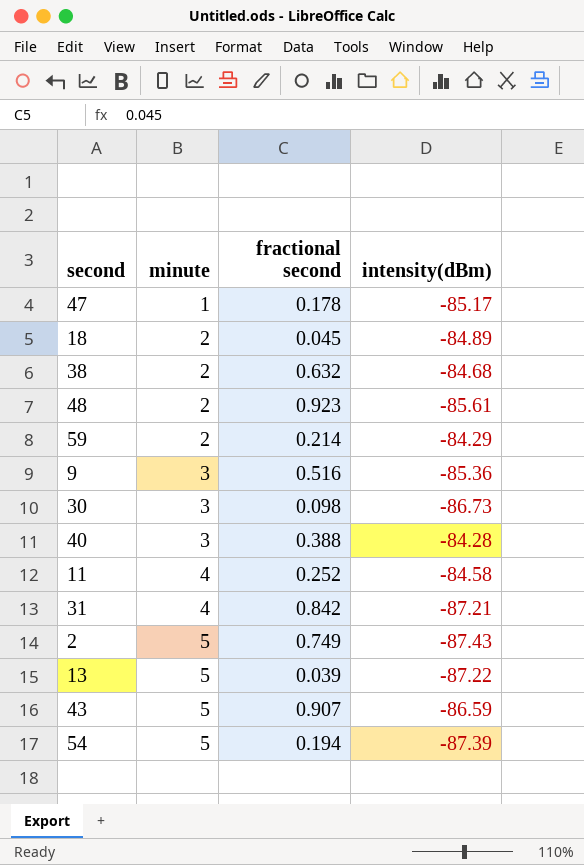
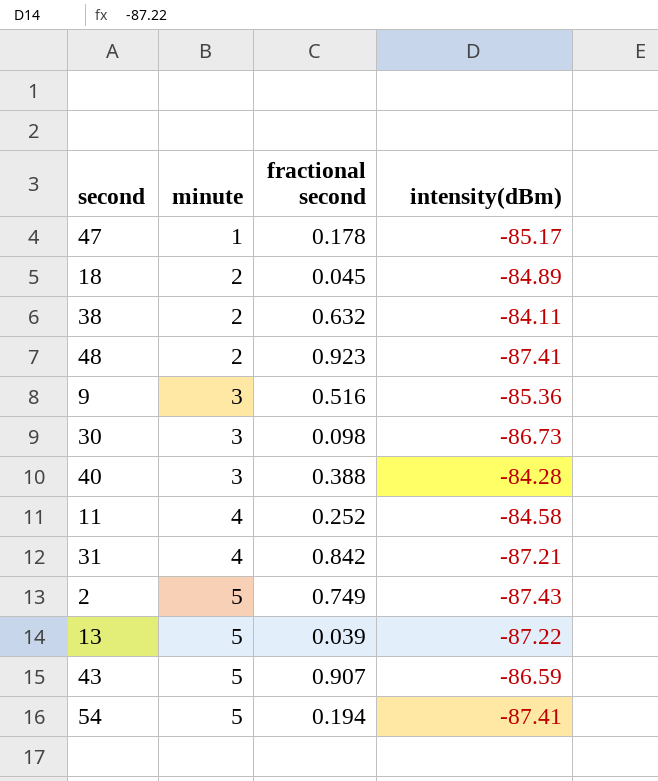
row 59: 2 | 0.214 | -84.29 -> none
38 | intensity(dBm): -84.68 -> -84.11
48 | intensity(dBm): -85.61 -> -87.41
54 | intensity(dBm): -87.39 -> -87.41

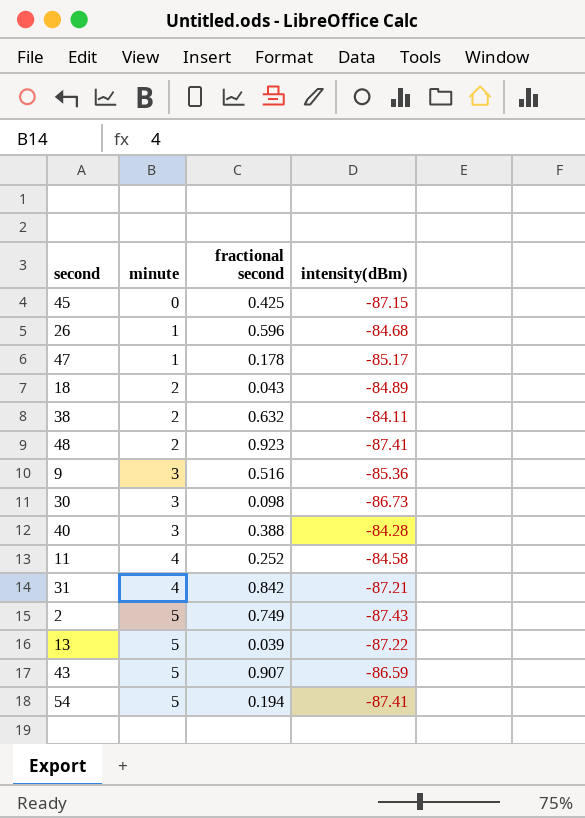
row 45: none -> 0 | 0.425 | -87.15
row 26: none -> 1 | 0.596 | -84.68
18 | fractional second: 0.045 -> 0.043

